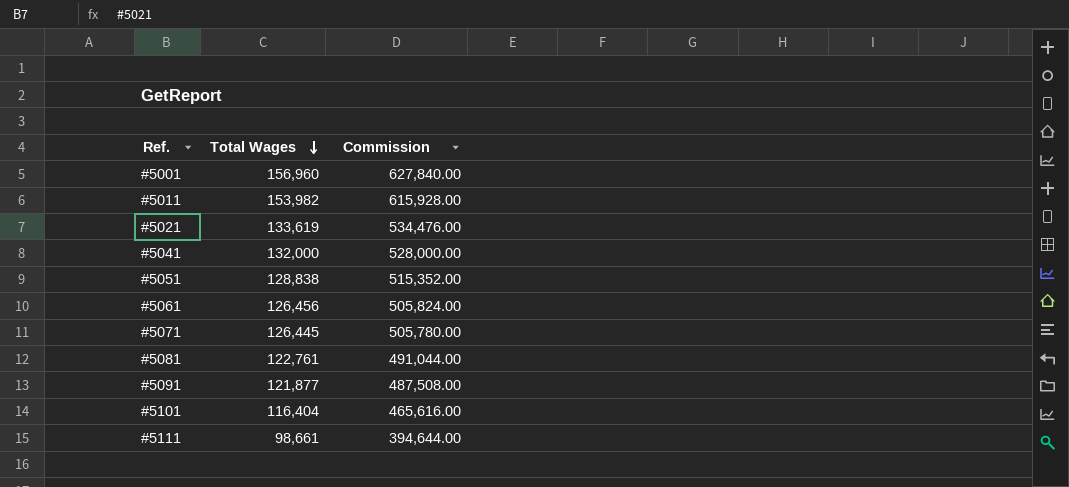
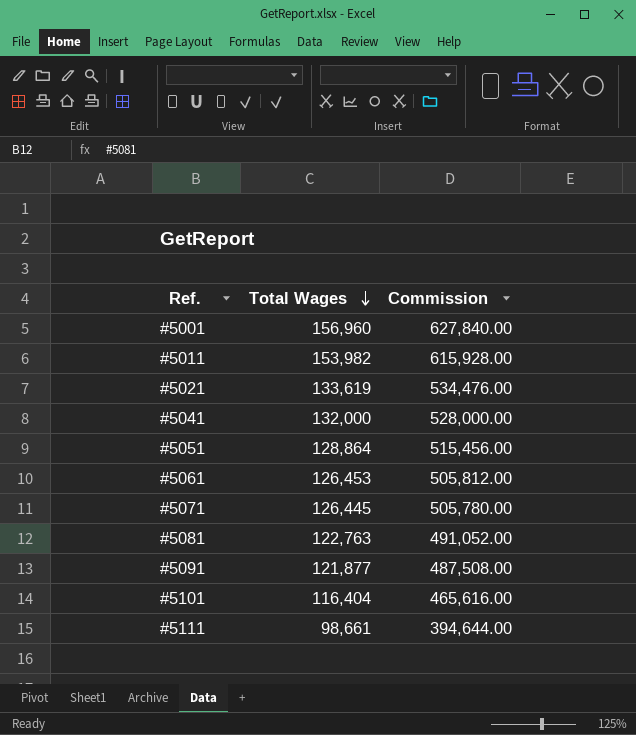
#5051 | Total Wages: 128,838 -> 128,864
#5051 | Commission: 515,352.00 -> 515,456.00
#5061 | Total Wages: 126,456 -> 126,453
#5061 | Commission: 505,824.00 -> 505,812.00
#5081 | Total Wages: 122,761 -> 122,763
#5081 | Commission: 491,044.00 -> 491,052.00

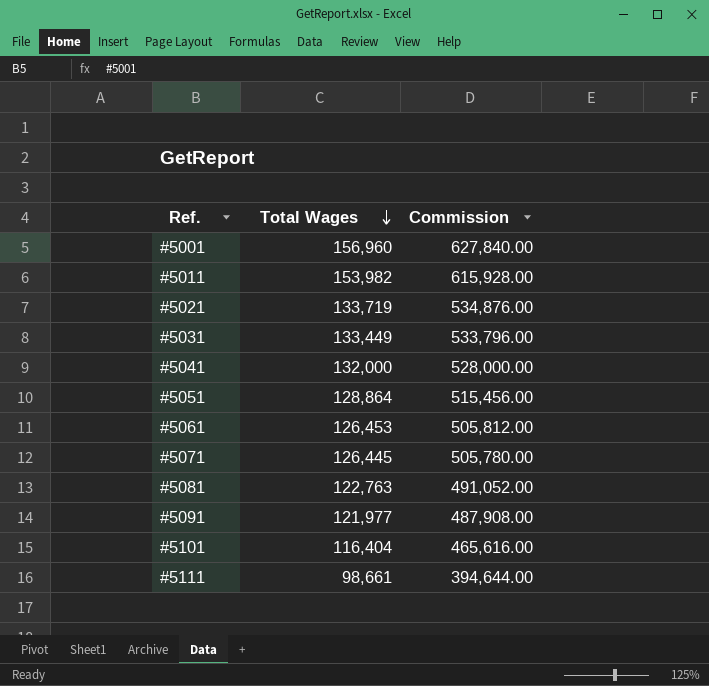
#5021 | Total Wages: 133,619 -> 133,719
#5021 | Commission: 534,476.00 -> 534,876.00
row #5031: none -> 133,449 | 533,796.00
#5091 | Total Wages: 121,877 -> 121,977
#5091 | Commission: 487,508.00 -> 487,908.00

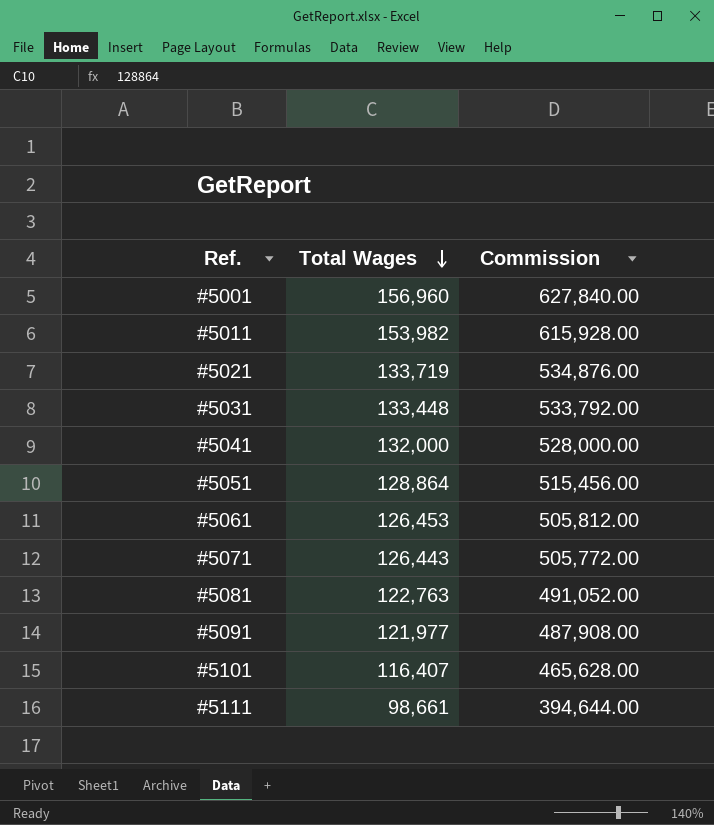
#5031 | Total Wages: 133,449 -> 133,448
#5031 | Commission: 533,796.00 -> 533,792.00
#5071 | Total Wages: 126,445 -> 126,443
#5071 | Commission: 505,780.00 -> 505,772.00
#5101 | Total Wages: 116,404 -> 116,407
#5101 | Commission: 465,616.00 -> 465,628.00

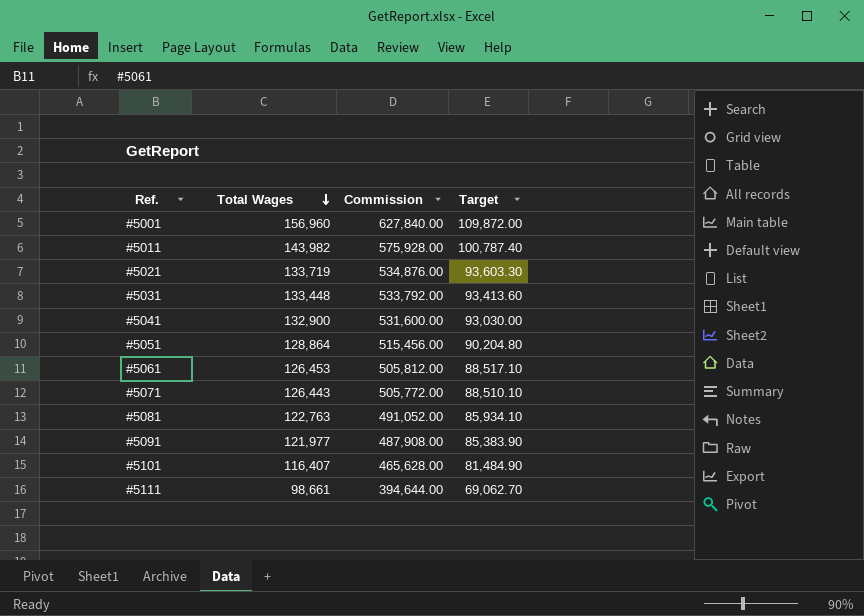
column Target | formula: none -> [Total Wages] * 0.7
#5011 | Total Wages: 153,982 -> 143,982
#5011 | Commission: 615,928.00 -> 575,928.00
#5041 | Total Wages: 132,000 -> 132,900
#5041 | Commission: 528,000.00 -> 531,600.00

